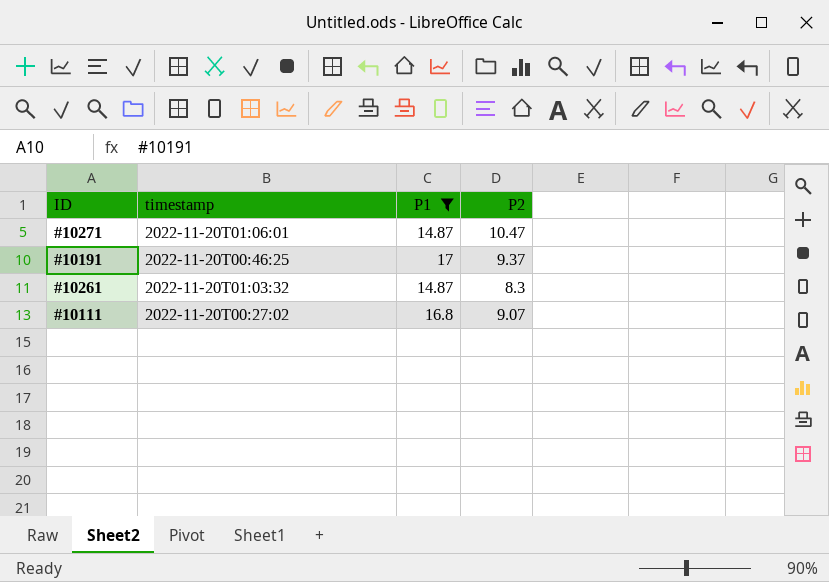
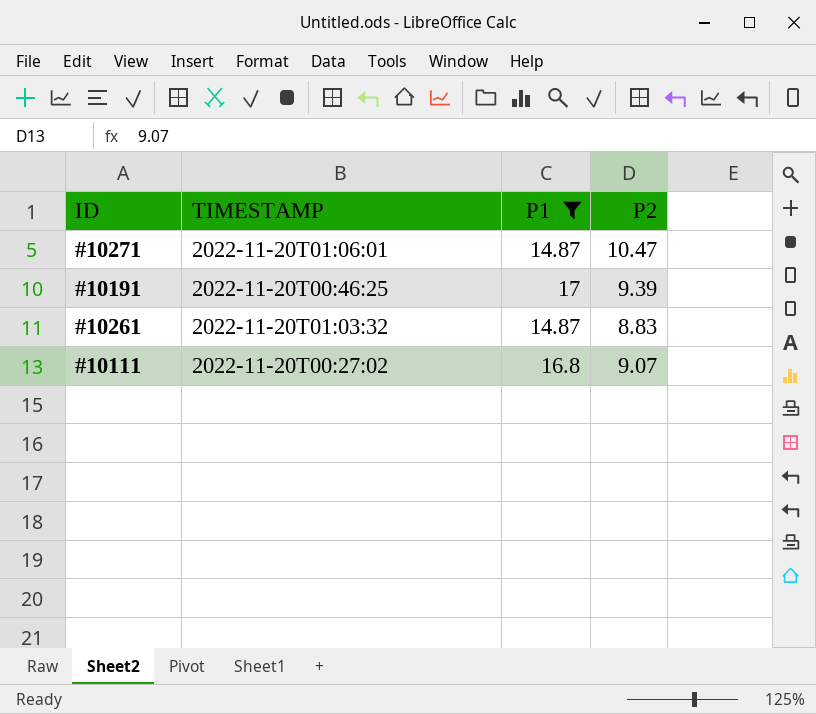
column name: timestamp -> TIMESTAMP
#10191 | P2: 9.37 -> 9.39
#10261 | P2: 8.3 -> 8.83

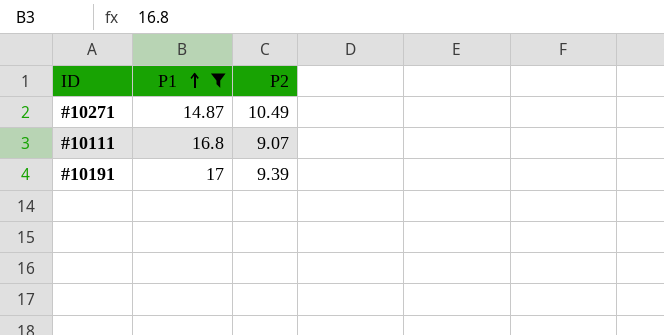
row order: none -> P1 ascending
column TIMESTAMP | position: 2 -> none
row #10261: 2022-11-20T01:03:32 | 14.87 | 8.83 -> none
#10271 | P2: 10.47 -> 10.49

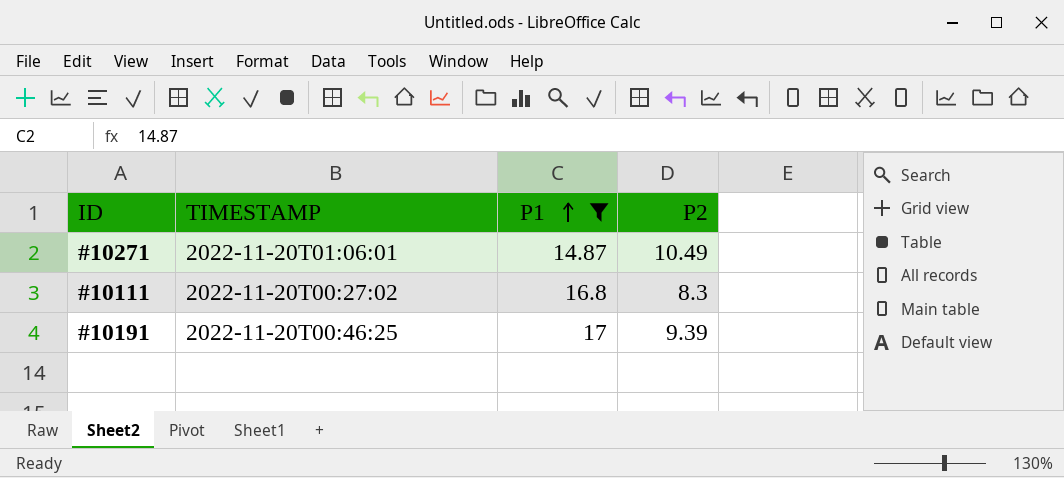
column TIMESTAMP | position: none -> 2
#10111 | P2: 9.07 -> 8.3

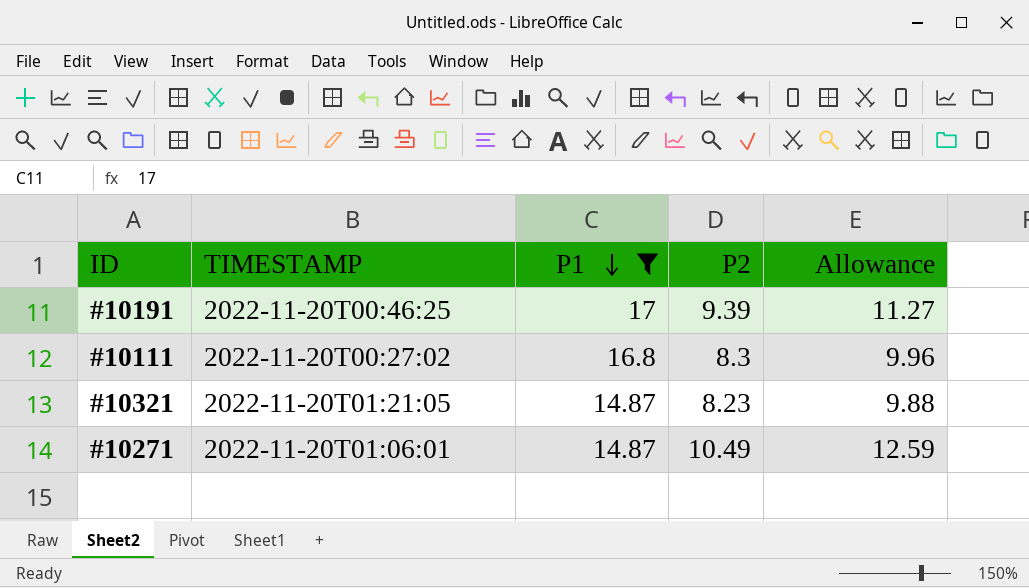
row order: P1 ascending -> P1 descending
column Allowance | formula: none -> [P2] * 1.2
row #10321: none -> 2022-11-20T01:21:05 | 14.87 | 8.23 | 9.88

